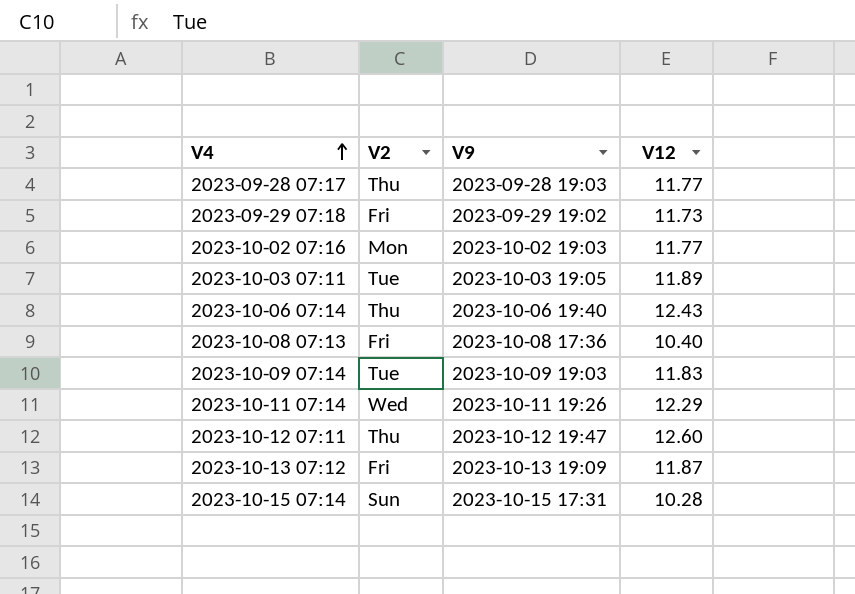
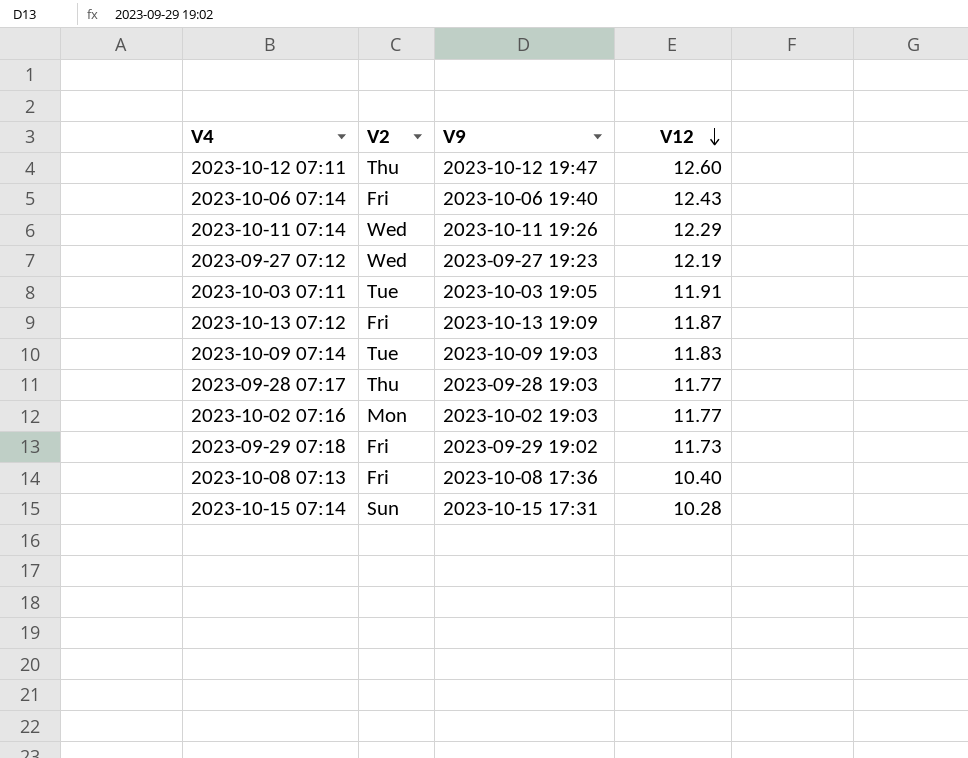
row order: V4 ascending -> V12 descending
2023-10-06 07:14 | V2: Thu -> Fri
row 2023-09-27 07:12: none -> Wed | 2023-09-27 19:23 | 12.19
2023-10-03 07:11 | V12: 11.89 -> 11.91

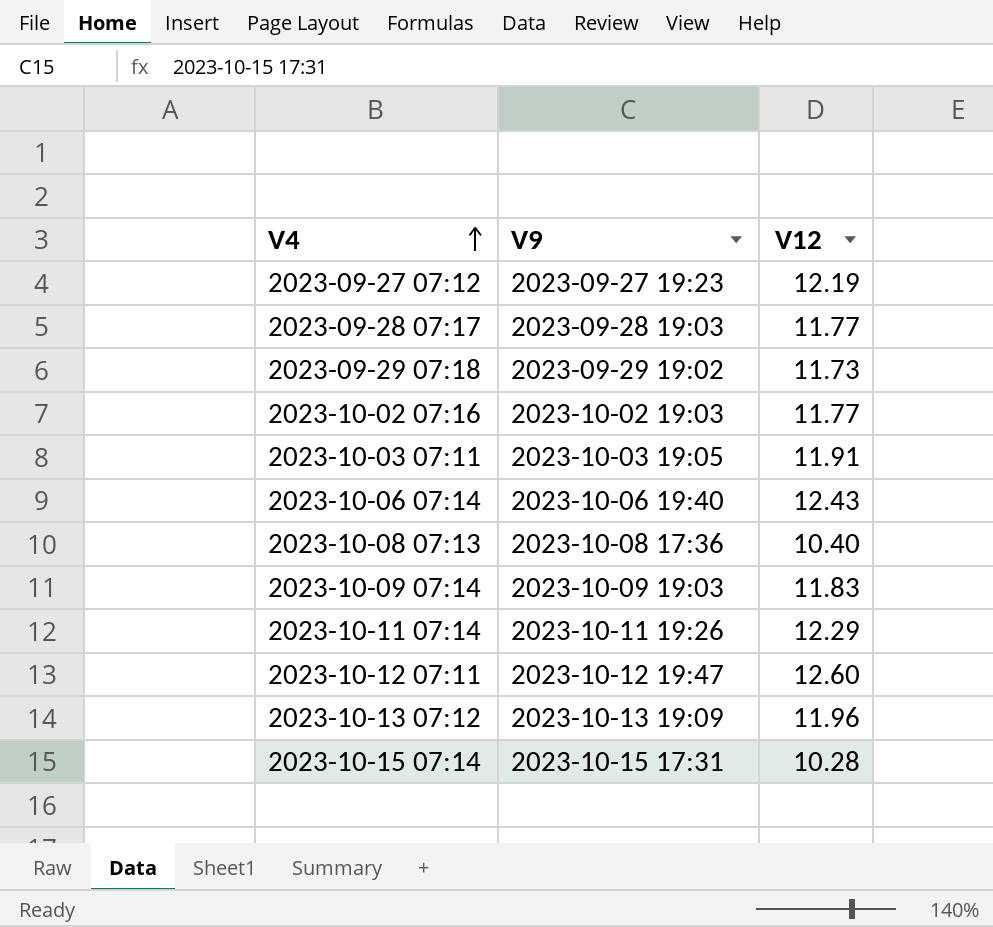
row order: V12 descending -> V4 ascending
column V2 | position: 2 -> none
2023-10-13 07:12 | V12: 11.87 -> 11.96

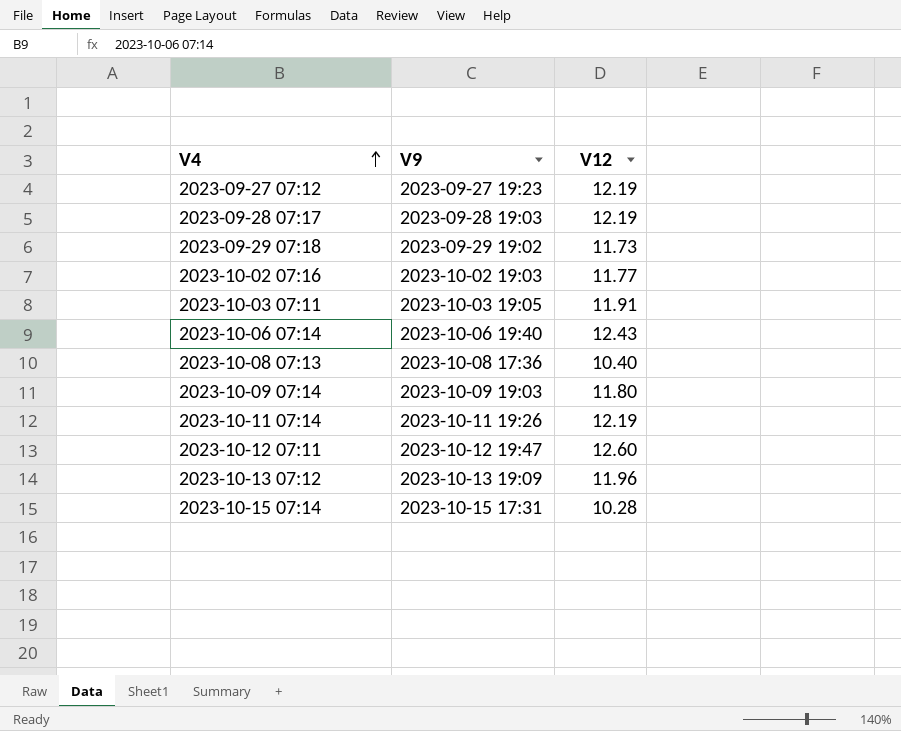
2023-09-28 07:17 | V12: 11.77 -> 12.19
2023-10-09 07:14 | V12: 11.83 -> 11.80
2023-10-11 07:14 | V12: 12.29 -> 12.19

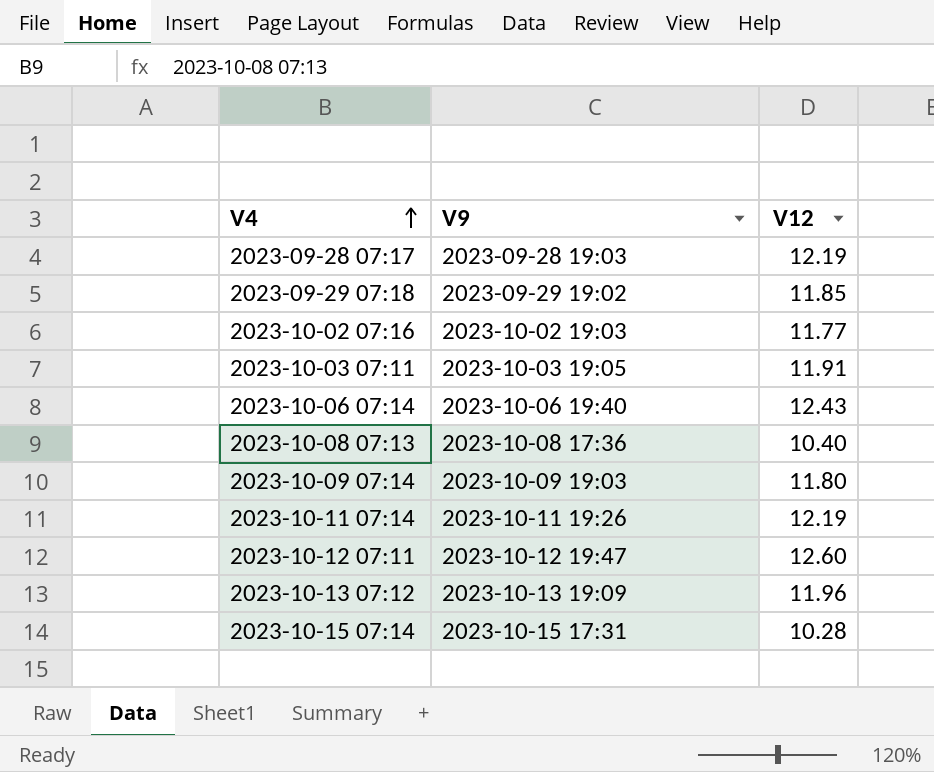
row 2023-09-27 07:12: 2023-09-27 19:23 | 12.19 -> none
2023-09-29 07:18 | V12: 11.73 -> 11.85

